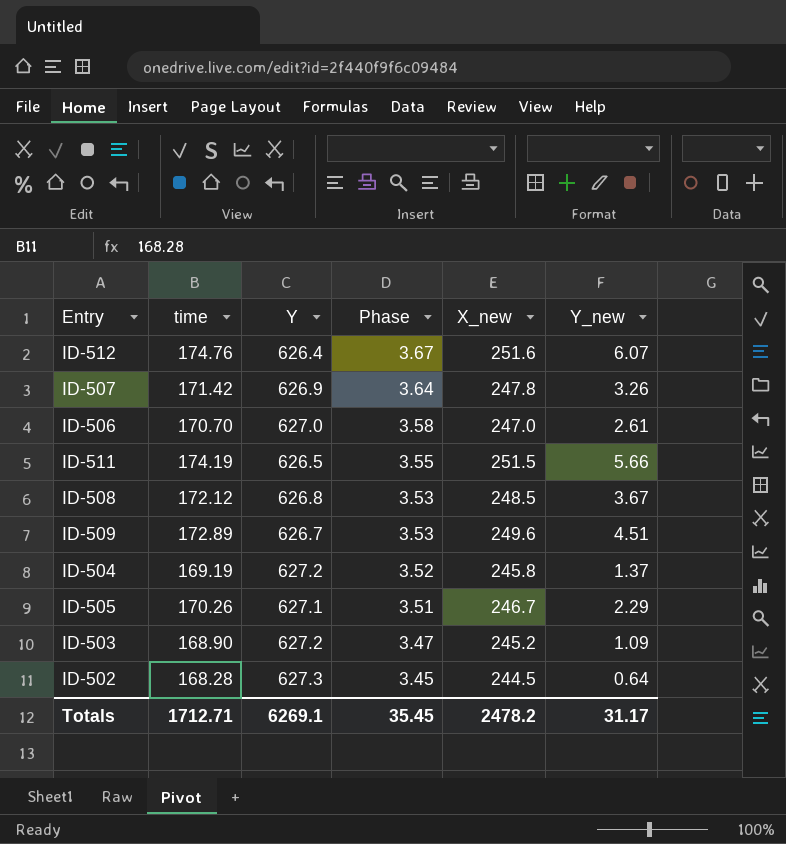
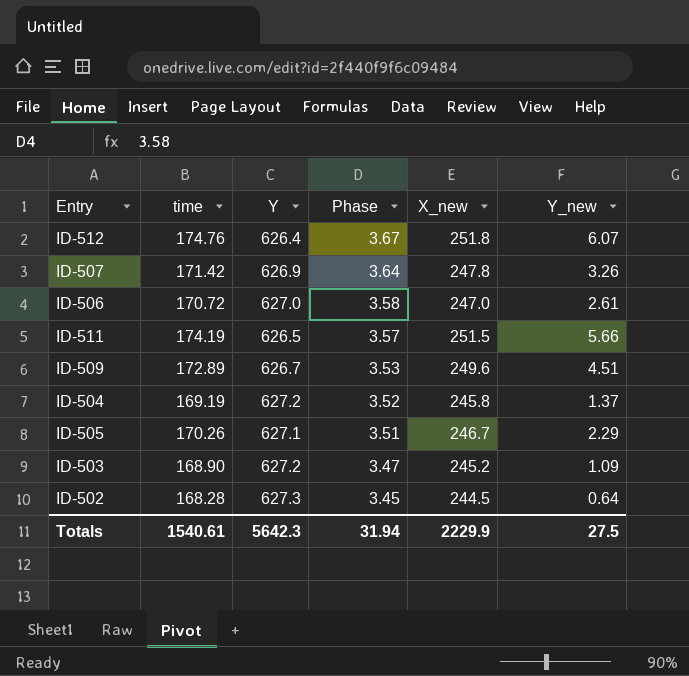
row ID-508: 172.12 | 626.8 | 3.53 | 248.5 | 3.67 -> none
ID-512 | X_new: 251.6 -> 251.8
ID-506 | time: 170.70 -> 170.72
ID-511 | Phase: 3.55 -> 3.57
Totals | time: 1712.71 -> 1540.61
Totals | Y: 6269.1 -> 5642.3
Totals | Phase: 35.45 -> 31.94
Totals | X_new: 2478.2 -> 2229.9
Totals | Y_new: 31.17 -> 27.5

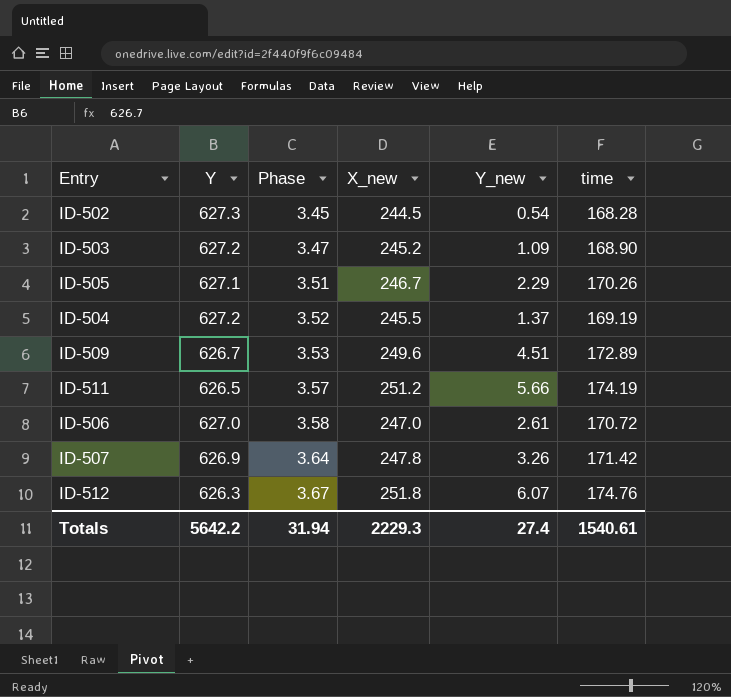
row order: Phase descending -> Phase ascending
column time | position: 2 -> 6
ID-502 | Y_new: 0.64 -> 0.54
ID-504 | X_new: 245.8 -> 245.5
ID-511 | X_new: 251.5 -> 251.2
ID-512 | Y: 626.4 -> 626.3
Totals | Y: 5642.3 -> 5642.2
Totals | X_new: 2229.9 -> 2229.3
Totals | Y_new: 27.5 -> 27.4

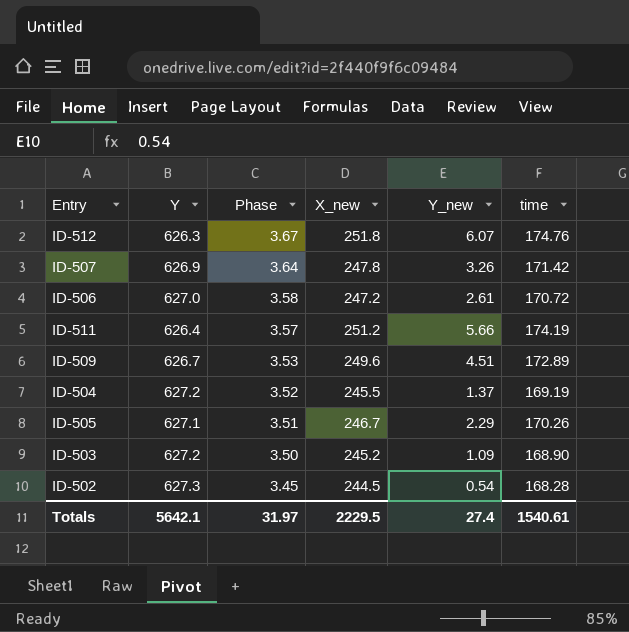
row order: Phase ascending -> Phase descending
ID-506 | X_new: 247.0 -> 247.2
ID-511 | Y: 626.5 -> 626.4
ID-503 | Phase: 3.47 -> 3.50
Totals | Y: 5642.2 -> 5642.1
Totals | Phase: 31.94 -> 31.97
Totals | X_new: 2229.3 -> 2229.5

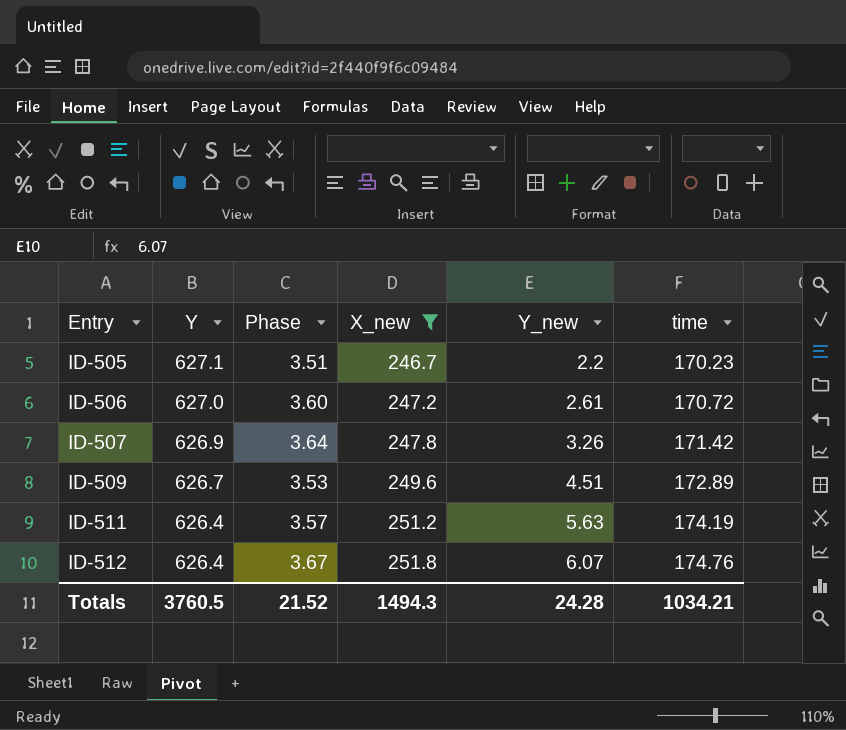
filter: none -> X_new >= 246.7
row order: Phase descending -> Entry ascending
ID-505 | Y_new: 2.29 -> 2.2
ID-505 | time: 170.26 -> 170.23
ID-506 | Phase: 3.58 -> 3.60
ID-511 | Y_new: 5.66 -> 5.63
ID-512 | Y: 626.3 -> 626.4
Totals | Y: 5642.1 -> 3760.5
Totals | Phase: 31.97 -> 21.52
Totals | X_new: 2229.5 -> 1494.3
Totals | Y_new: 27.4 -> 24.28
Totals | time: 1540.61 -> 1034.21

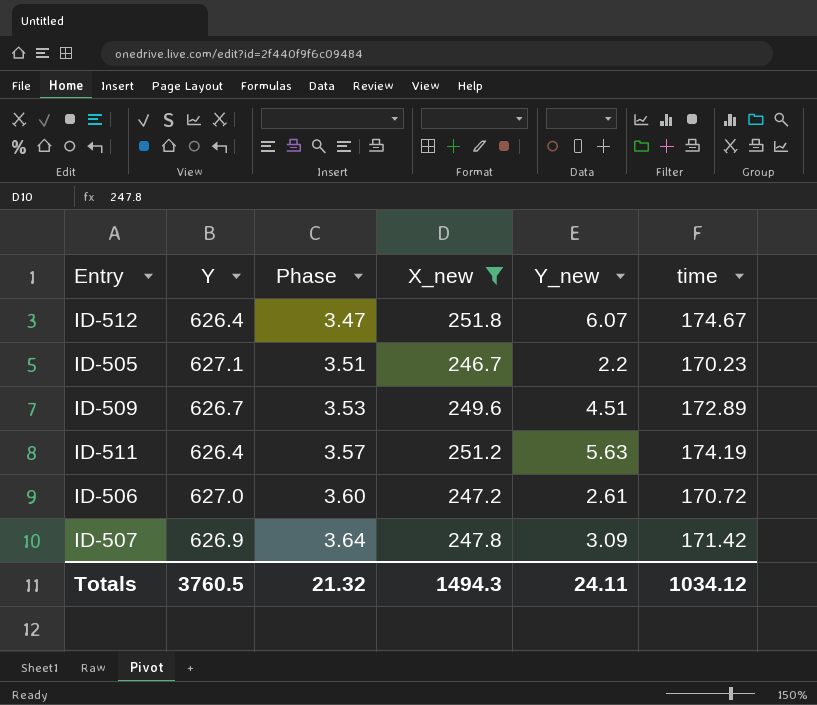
row order: Entry ascending -> Phase ascending
ID-512 | Phase: 3.67 -> 3.47
ID-512 | time: 174.76 -> 174.67
ID-507 | Y_new: 3.26 -> 3.09
Totals | Phase: 21.52 -> 21.32
Totals | Y_new: 24.28 -> 24.11
Totals | time: 1034.21 -> 1034.12

